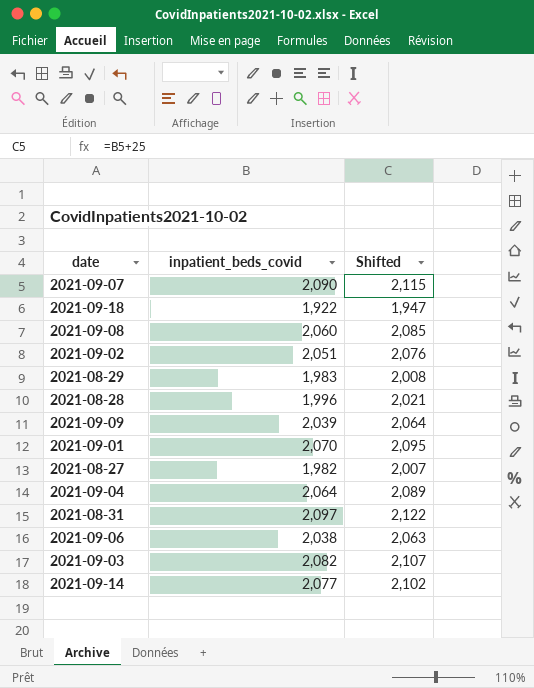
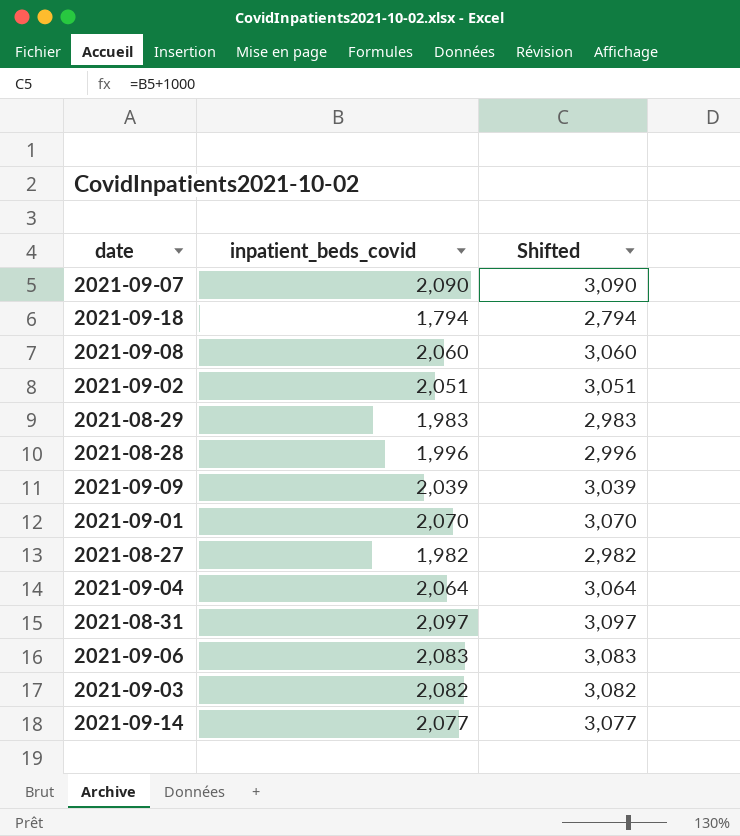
column Shifted | formula: [inpatient_beds_covid] + 25 -> [inpatient_beds_covid] + 1000
2021-09-18 | inpatient_beds_covid: 1,922 -> 1,794
2021-09-06 | inpatient_beds_covid: 2,038 -> 2,083

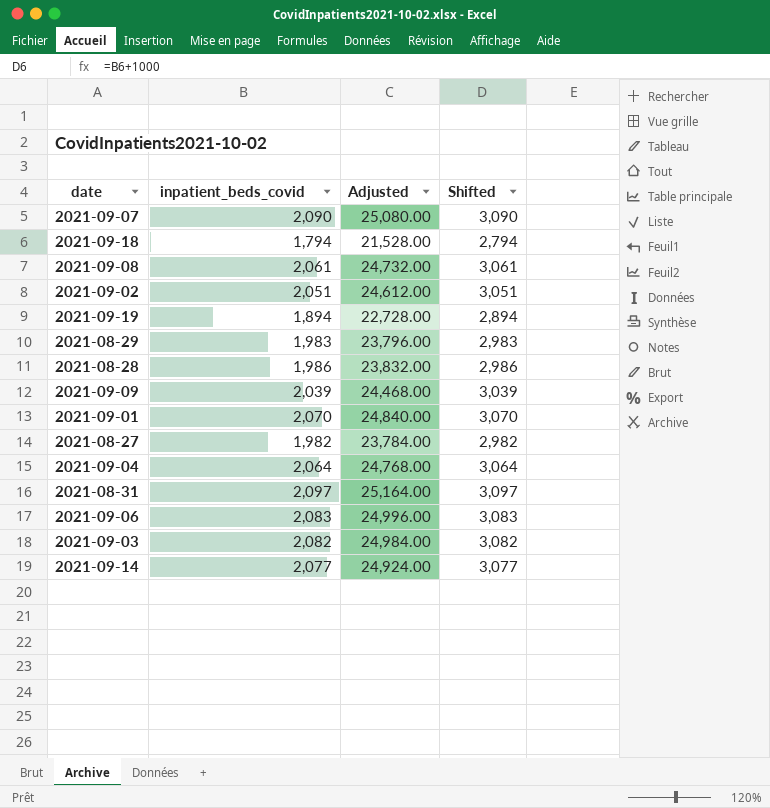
column Adjusted | formula: none -> [inpatient_beds_covid] * 12
2021-09-08 | inpatient_beds_covid: 2,060 -> 2,061
2021-09-08 | Shifted: 3,060 -> 3,061
row 2021-09-19: none -> 1,894 | 22,728.00 | 2,894
2021-08-28 | inpatient_beds_covid: 1,996 -> 1,986
2021-08-28 | Shifted: 2,996 -> 2,986

